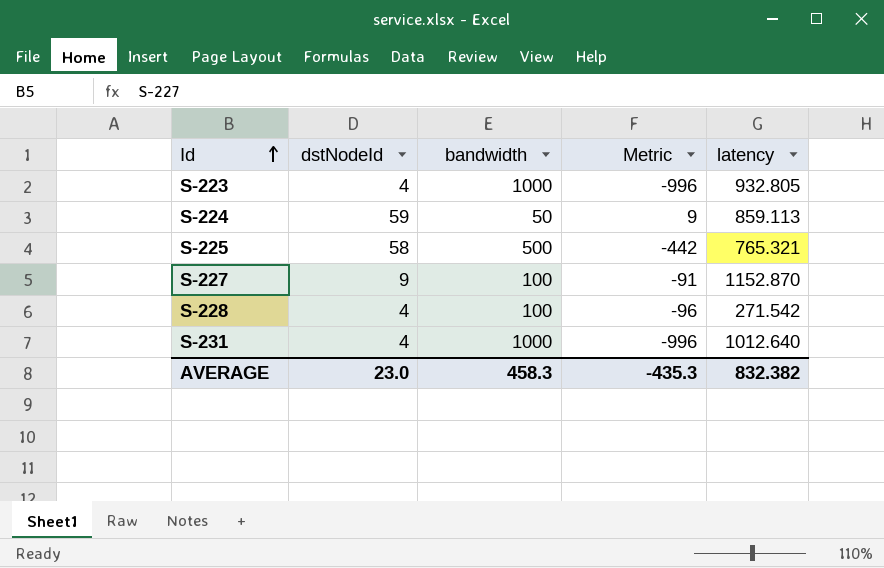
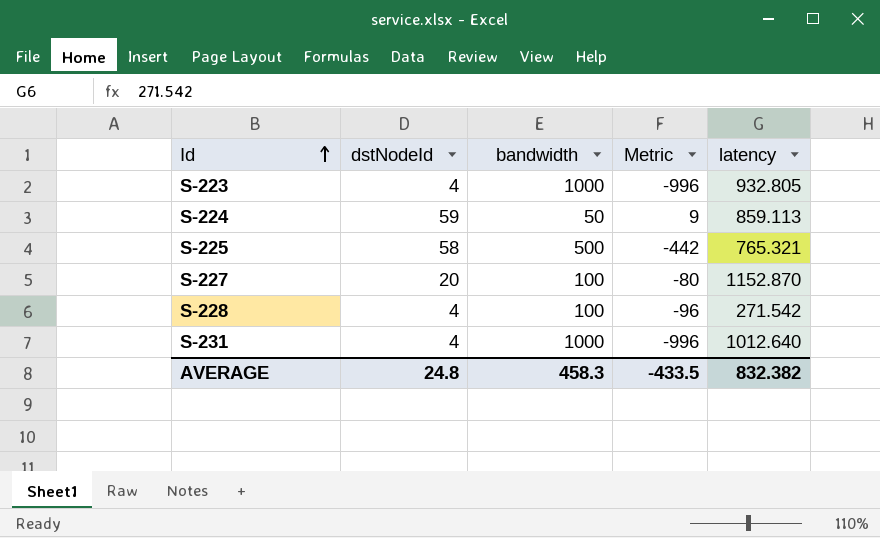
S-227 | dstNodeId: 9 -> 20
S-227 | Metric: -91 -> -80
AVERAGE | dstNodeId: 23.0 -> 24.8
AVERAGE | Metric: -435.3 -> -433.5

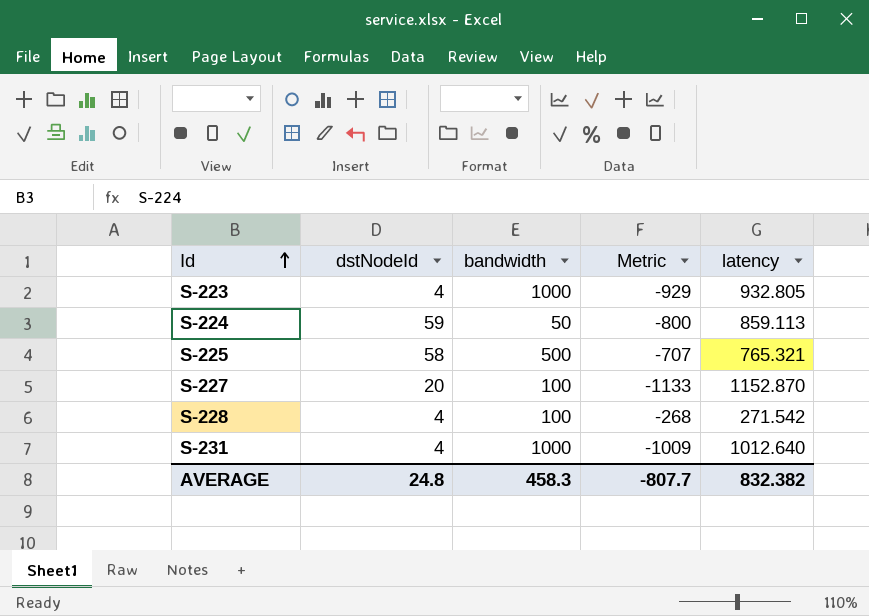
column Metric | formula: [dstNodeId] - [bandwidth] -> [dstNodeId] - [latency]
AVERAGE | Metric: -433.5 -> -807.7

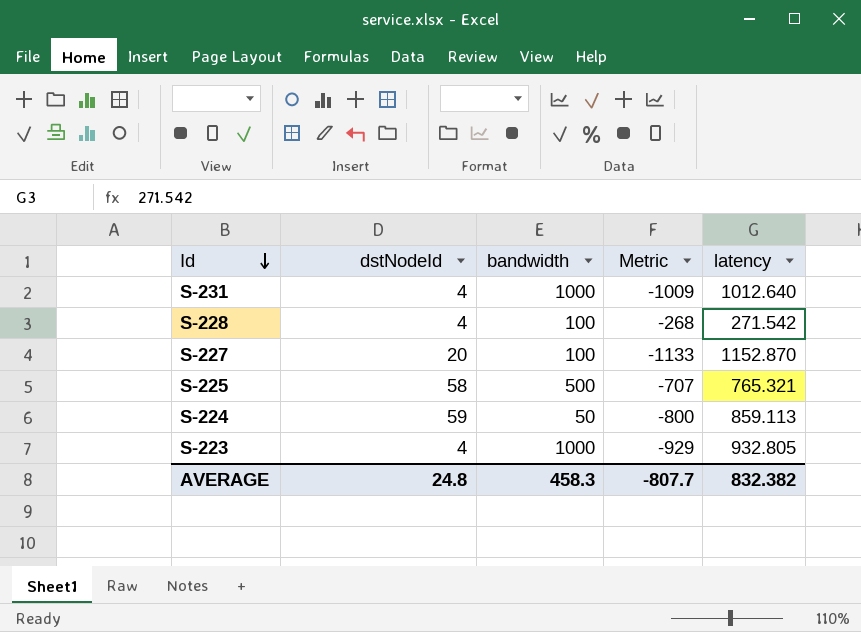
row order: Id ascending -> Id descending

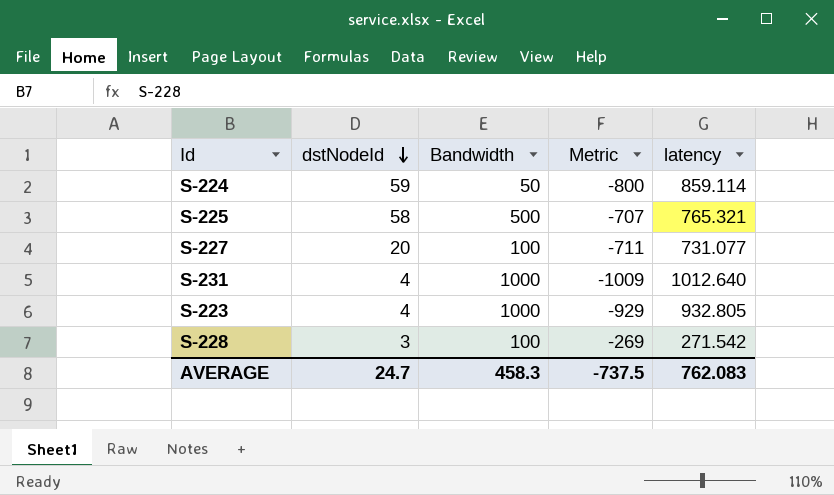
row order: Id descending -> dstNodeId descending
column name: bandwidth -> Bandwidth
S-224 | latency: 859.113 -> 859.114
S-227 | Metric: -1133 -> -711
S-227 | latency: 1152.870 -> 731.077
S-228 | dstNodeId: 4 -> 3
S-228 | Metric: -268 -> -269
AVERAGE | dstNodeId: 24.8 -> 24.7
AVERAGE | Metric: -807.7 -> -737.5
AVERAGE | latency: 832.382 -> 762.083

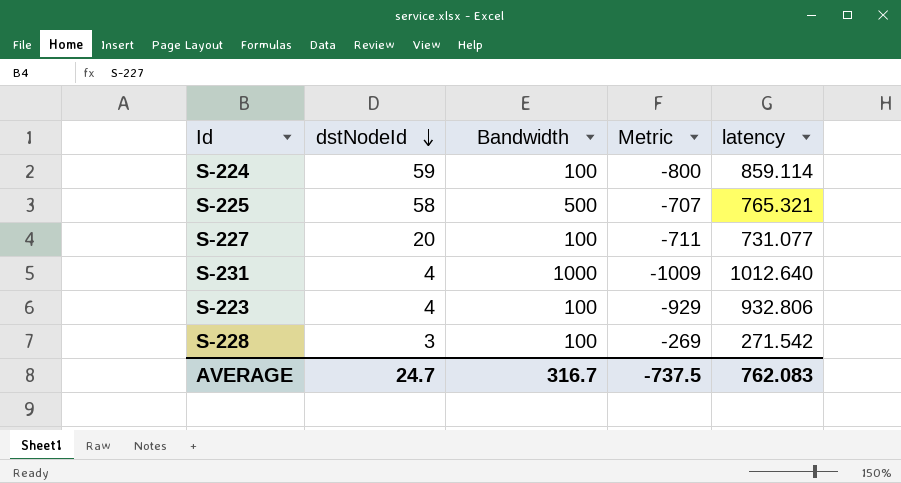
S-224 | Bandwidth: 50 -> 100
S-223 | Bandwidth: 1000 -> 100
S-223 | latency: 932.805 -> 932.806
AVERAGE | Bandwidth: 458.3 -> 316.7

